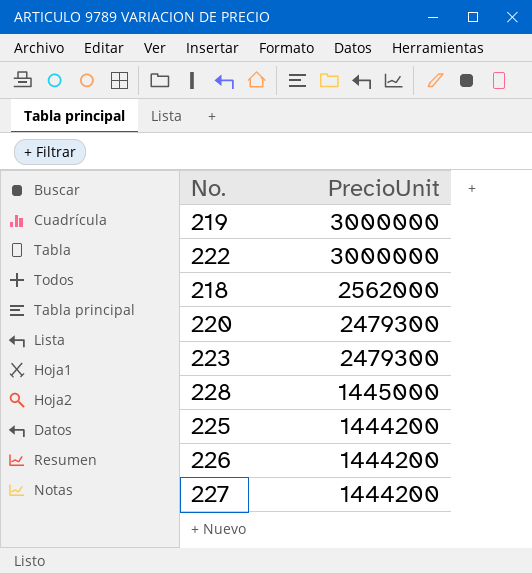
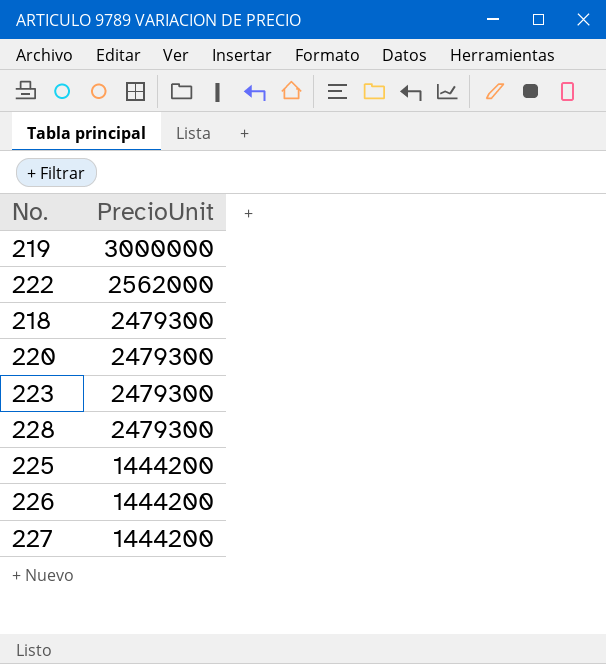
222 | PrecioUnit: 3000000 -> 2562000
218 | PrecioUnit: 2562000 -> 2479300
228 | PrecioUnit: 1445000 -> 2479300

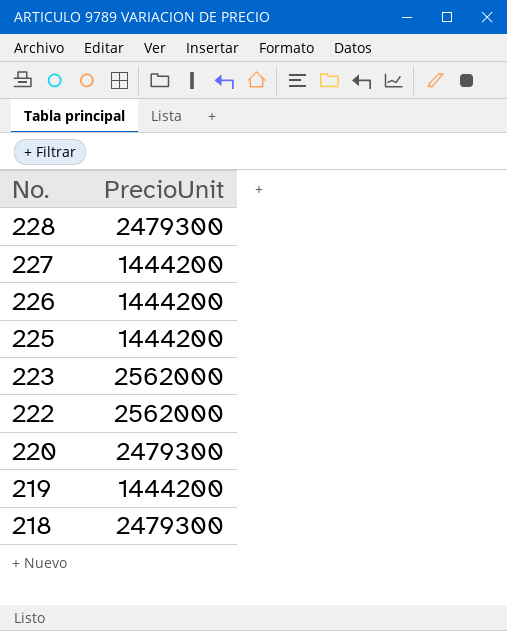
row order: PrecioUnit descending -> No. descending
223 | PrecioUnit: 2479300 -> 2562000
219 | PrecioUnit: 3000000 -> 1444200

